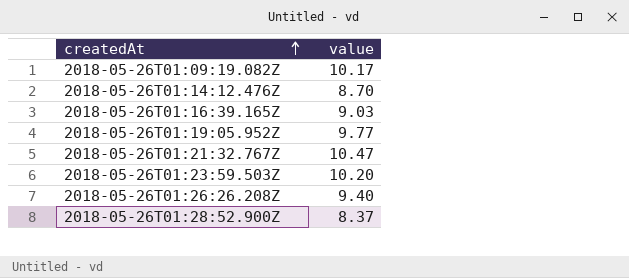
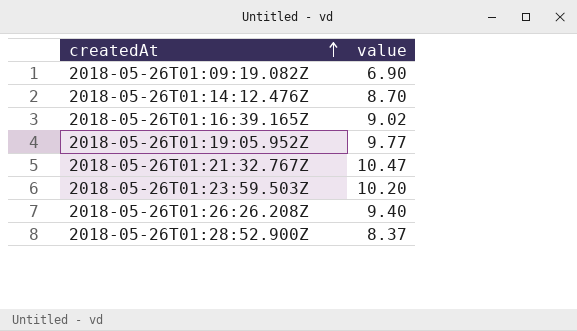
2018-05-26T01:09:19.082Z | value: 10.17 -> 6.90
2018-05-26T01:16:39.165Z | value: 9.03 -> 9.02

